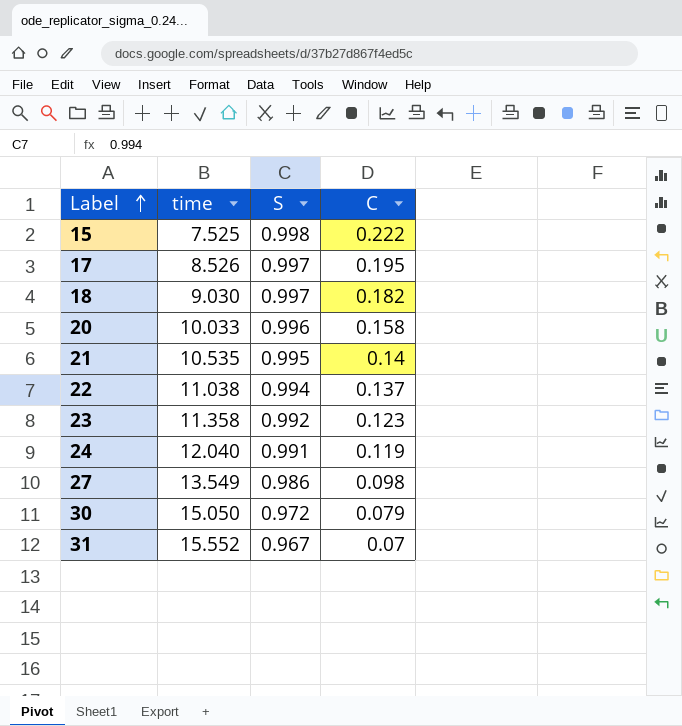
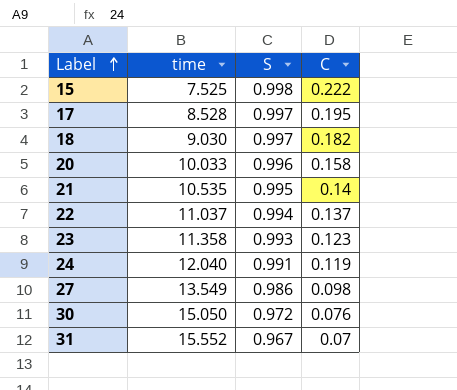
17 | time: 8.526 -> 8.528
22 | time: 11.038 -> 11.037
23 | S: 0.992 -> 0.993
30 | C: 0.079 -> 0.076

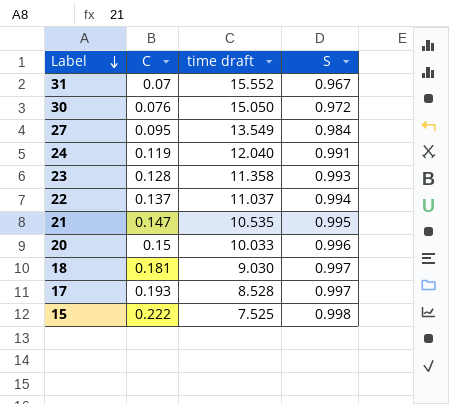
row order: Label ascending -> Label descending
column C | position: 4 -> 2
column name: time -> time draft
27 | C: 0.098 -> 0.095
27 | S: 0.986 -> 0.984
23 | C: 0.123 -> 0.128
21 | C: 0.14 -> 0.147
20 | C: 0.158 -> 0.15
18 | C: 0.182 -> 0.181
17 | C: 0.195 -> 0.193

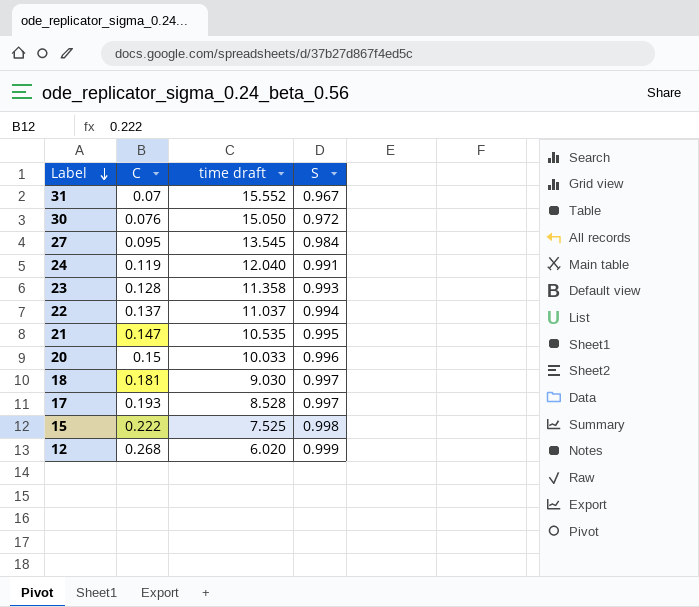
27 | time draft: 13.549 -> 13.545
row 12: none -> 0.268 | 6.020 | 0.999

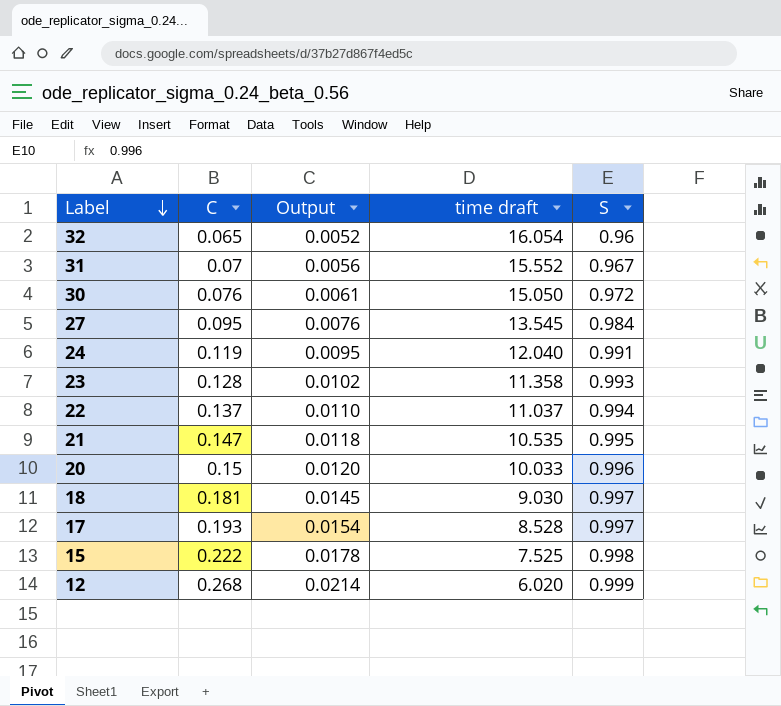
column Output | formula: none -> [C] * 0.08
row 32: none -> 0.065 | 0.0052 | 16.054 | 0.96

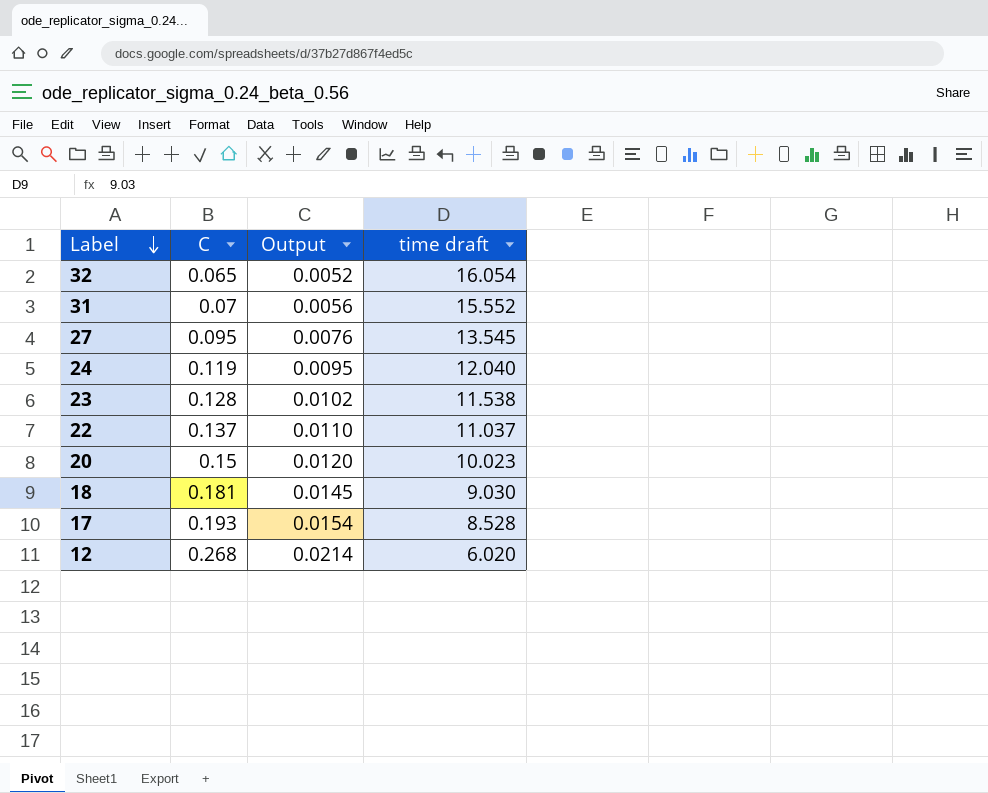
column S | position: 5 -> none
row 30: 0.076 | 0.0061 | 15.050 | 0.972 -> none
row 21: 0.147 | 0.0118 | 10.535 | 0.995 -> none
row 15: 0.222 | 0.0178 | 7.525 | 0.998 -> none
23 | time draft: 11.358 -> 11.538
20 | time draft: 10.033 -> 10.023

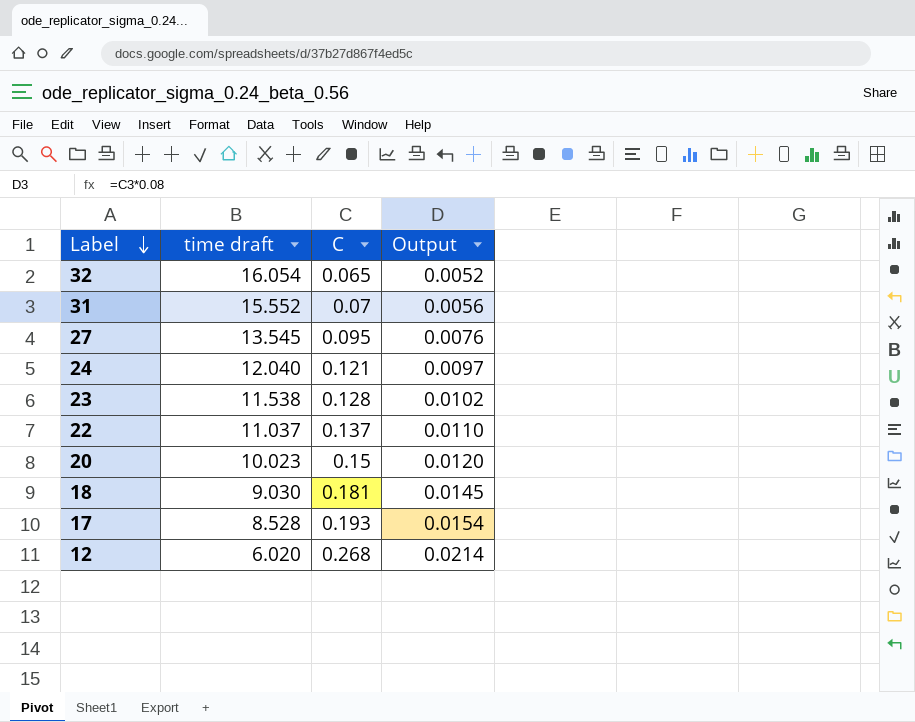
column time draft | position: 4 -> 2
24 | C: 0.119 -> 0.121
24 | Output: 0.0095 -> 0.0097

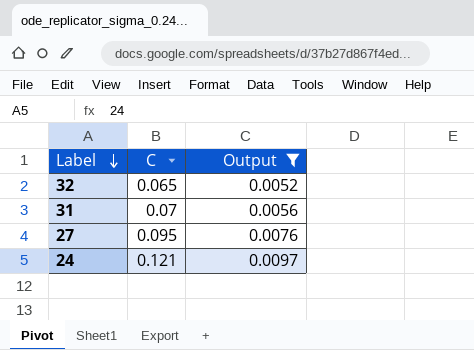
filter: none -> Output <= 0.0097
column time draft | position: 2 -> none

